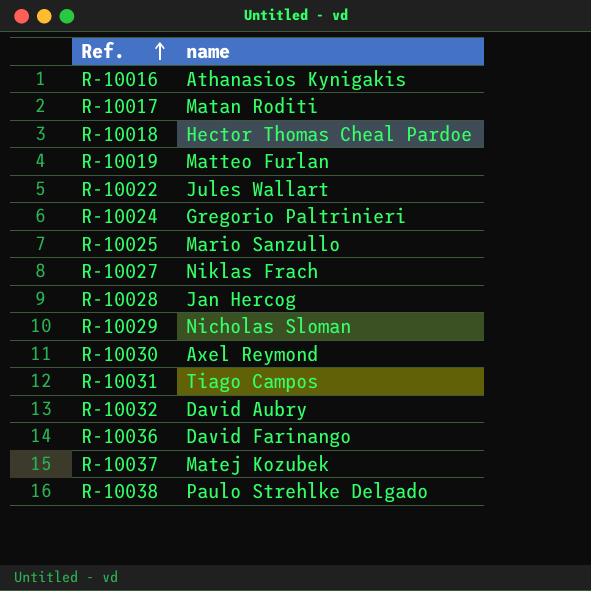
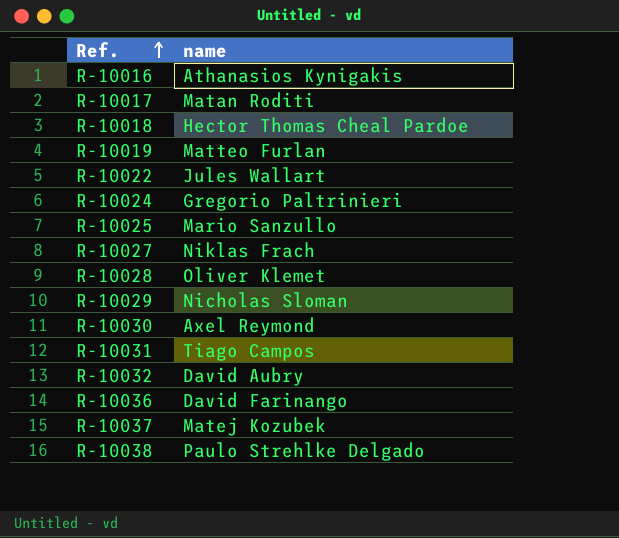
R-10028 | name: Jan Hercog -> Oliver Klemet

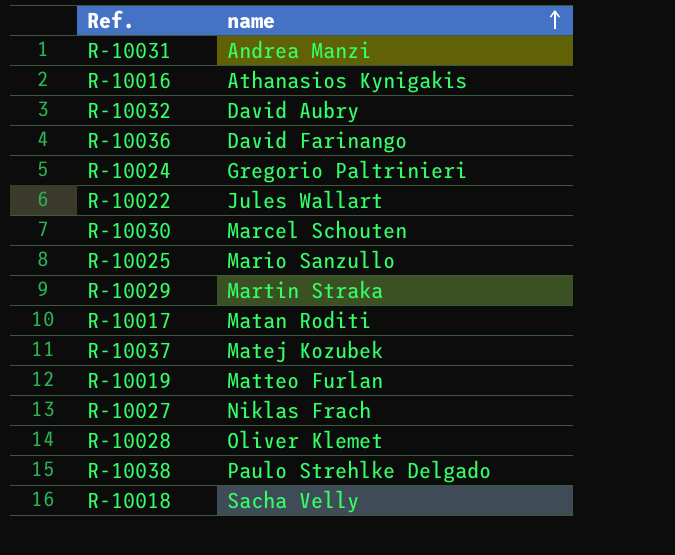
row order: Ref. ascending -> name ascending
R-10031 | name: Tiago Campos -> Andrea Manzi
R-10030 | name: Axel Reymond -> Marcel Schouten
R-10029 | name: Nicholas Sloman -> Martin Straka
R-10018 | name: Hector Thomas Cheal Pardoe -> Sacha Velly

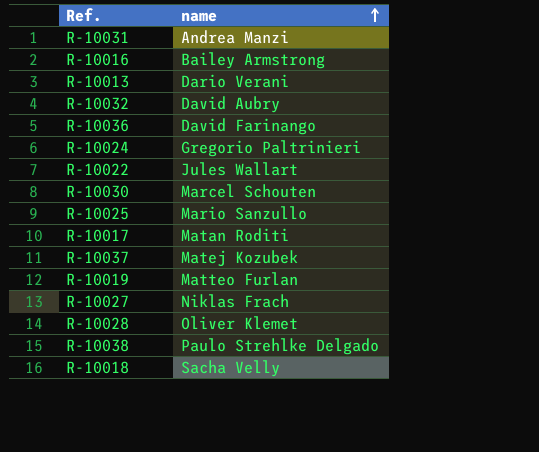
row R-10029: Martin Straka -> none
R-10016 | name: Athanasios Kynigakis -> Bailey Armstrong
row R-10013: none -> Dario Verani

